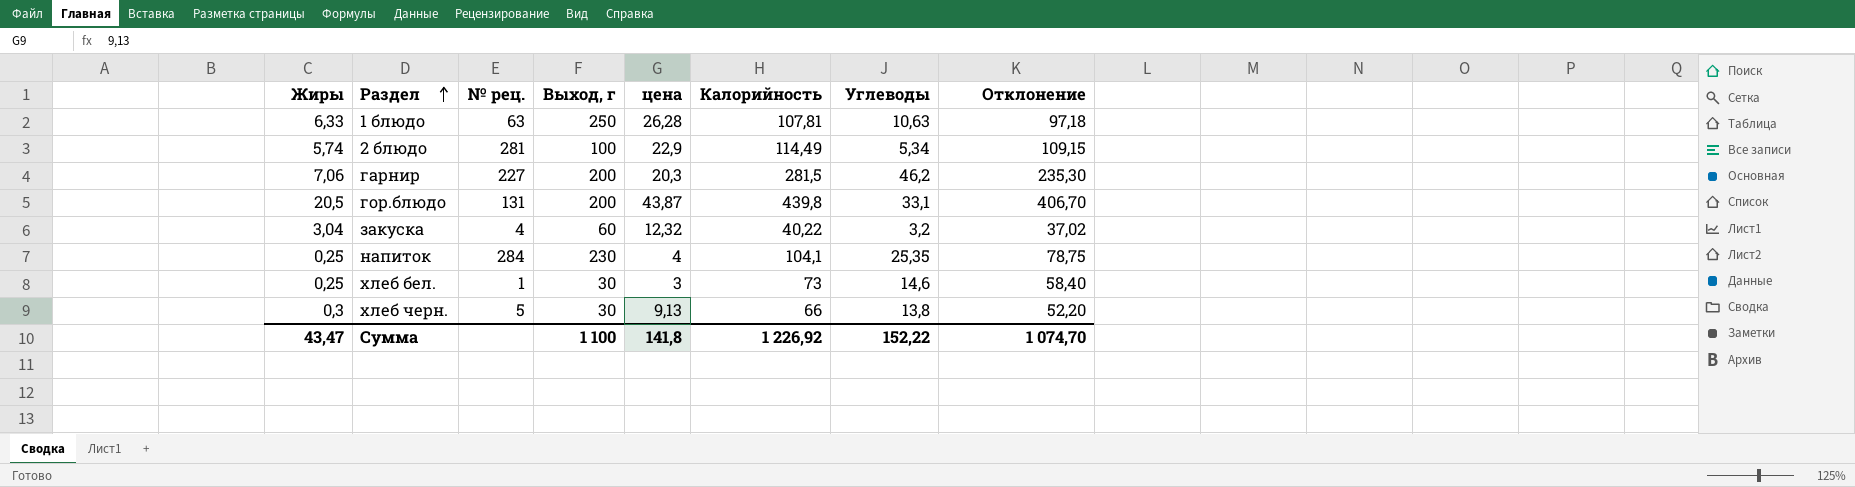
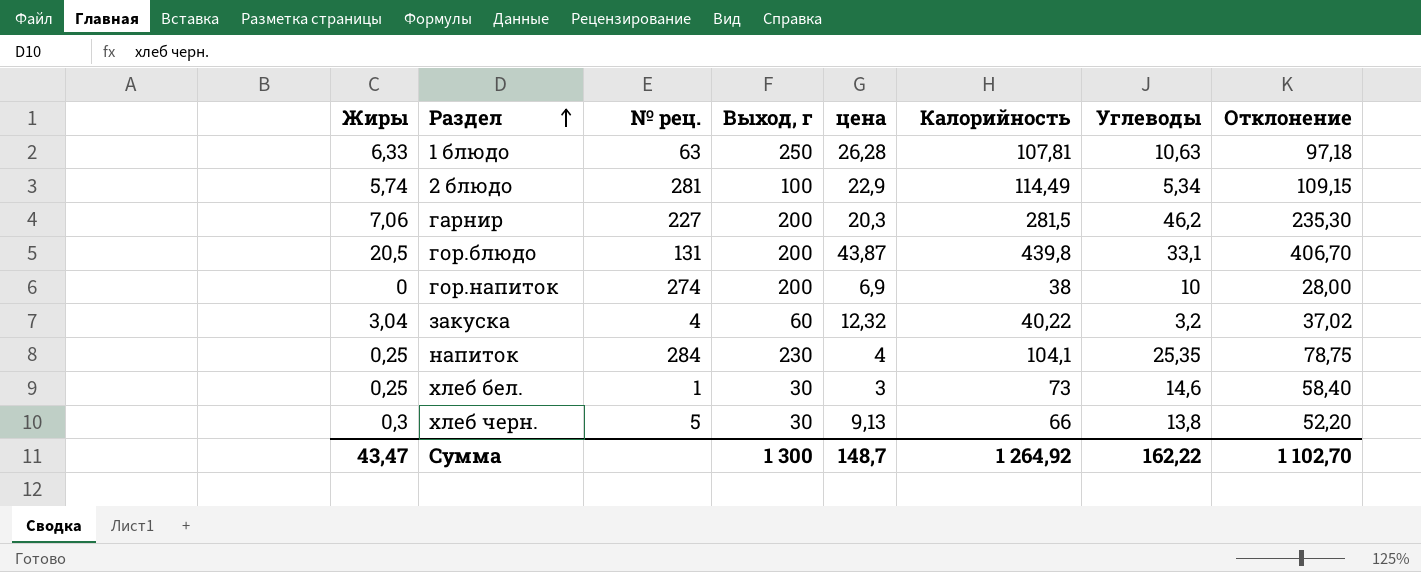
row гор.напиток: none -> 0 | 274 | 200 | 6,9 | 38 | 10 | 28,00
Сумма | Выход, г: 1 100 -> 1 300
Сумма | цена: 141,8 -> 148,7
Сумма | Калорийность: 1 226,92 -> 1 264,92
Сумма | Углеводы: 152,22 -> 162,22
Сумма | Отклонение: 1 074,70 -> 1 102,70

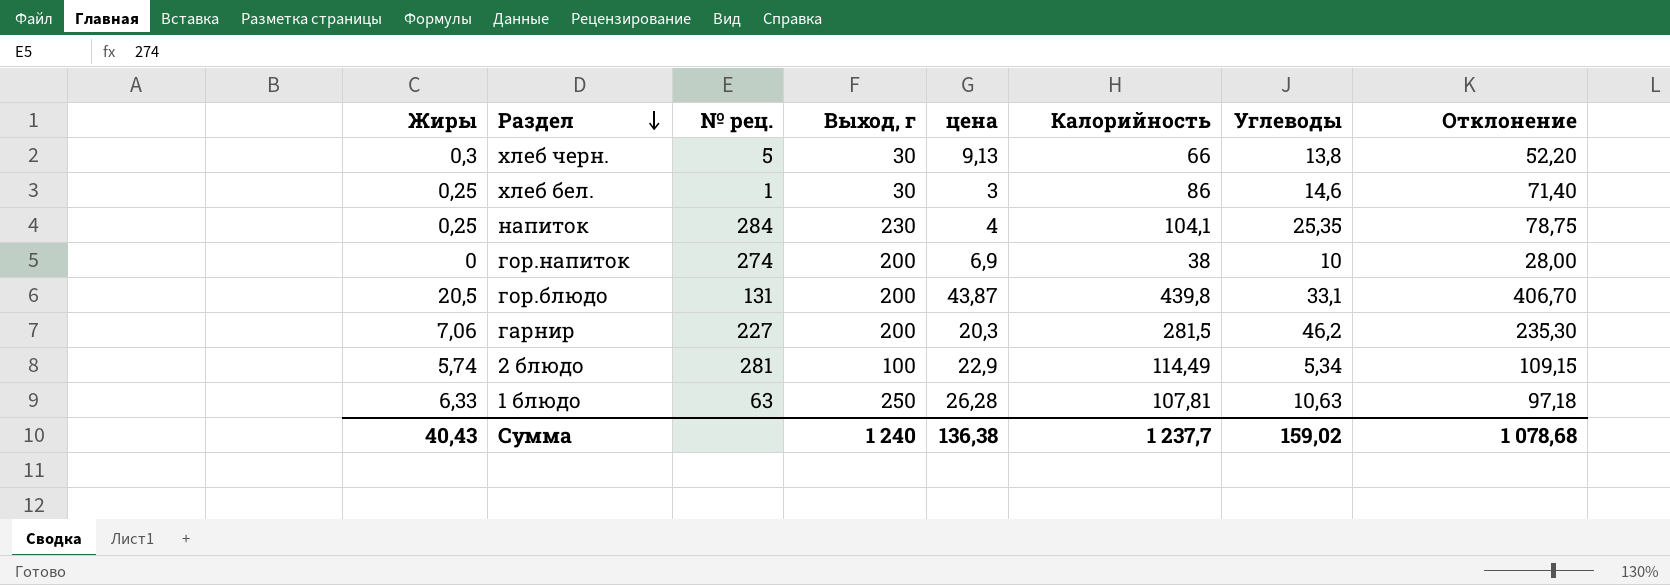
row order: Раздел ascending -> Раздел descending
row закуска: 3,04 | 4 | 60 | 12,32 | 40,22 | 3,2 | 37,02 -> none
хлеб бел. | Калорийность: 73 -> 86
хлеб бел. | Отклонение: 58,40 -> 71,40
Сумма | Жиры: 43,47 -> 40,43
Сумма | Выход, г: 1 300 -> 1 240
Сумма | цена: 148,7 -> 136,38
Сумма | Калорийность: 1 264,92 -> 1 237,7
Сумма | Углеводы: 162,22 -> 159,02
Сумма | Отклонение: 1 102,70 -> 1 078,68

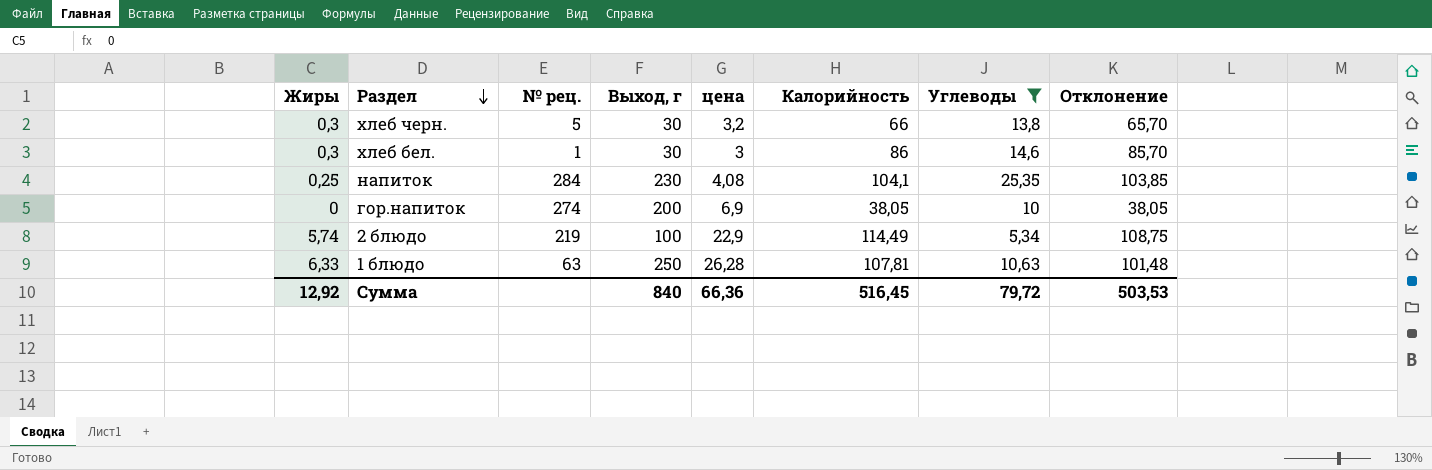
filter: none -> Углеводы <= 25,35
column Отклонение | formula: [Калорийность] - [Углеводы] -> [Калорийность] - [Жиры]
хлеб черн. | цена: 9,13 -> 3,2
хлеб бел. | Жиры: 0,25 -> 0,3
напиток | цена: 4 -> 4,08
гор.напиток | Калорийность: 38 -> 38,05
2 блюдо | № рец.: 281 -> 219
Сумма | Жиры: 40,43 -> 12,92
Сумма | Выход, г: 1 240 -> 840
Сумма | цена: 136,38 -> 66,36
Сумма | Калорийность: 1 237,7 -> 516,45
Сумма | Углеводы: 159,02 -> 79,72
Сумма | Отклонение: 1 078,68 -> 503,53

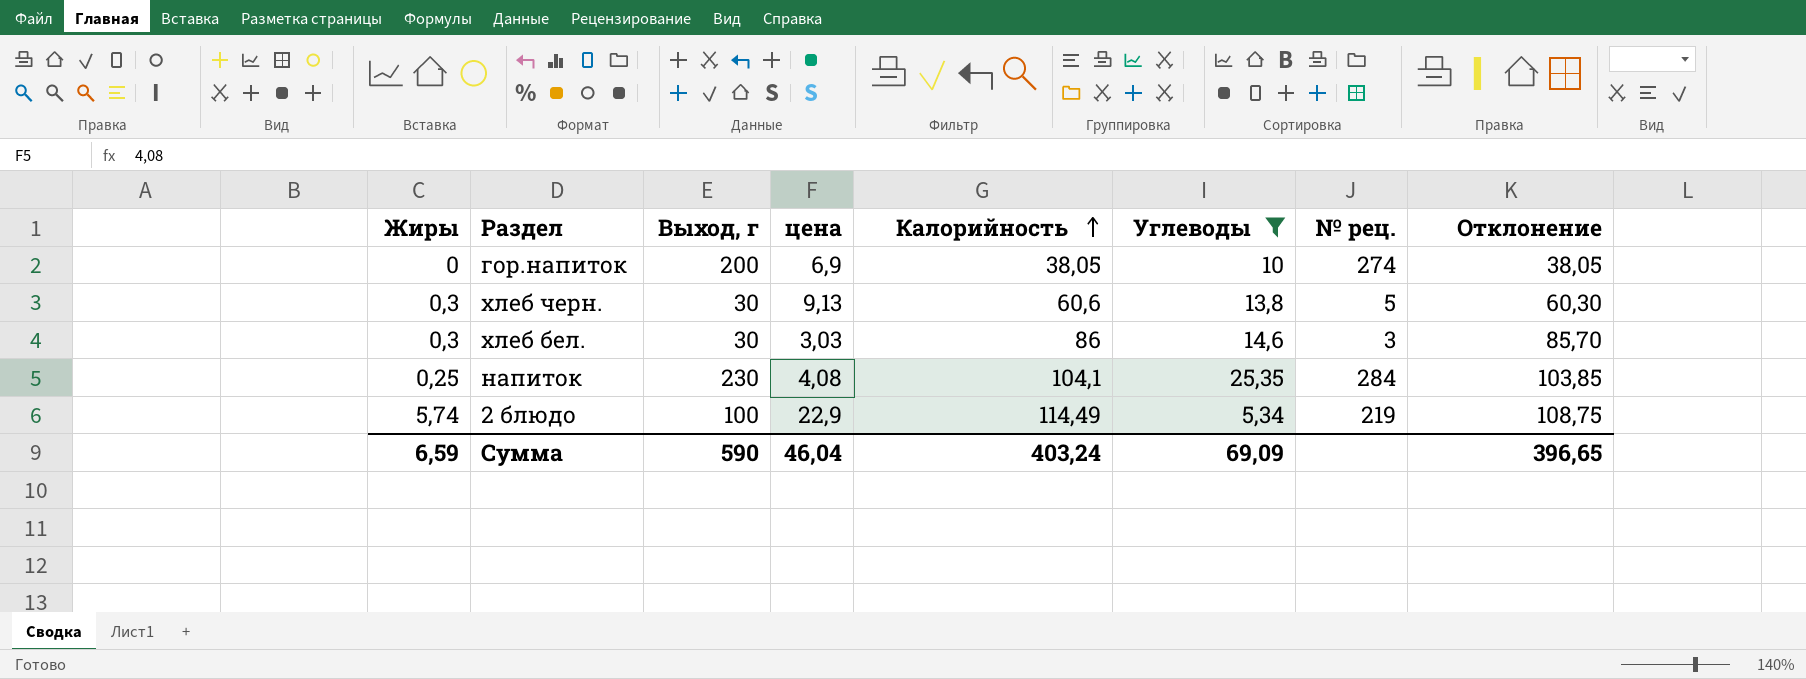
row order: Раздел descending -> Калорийность ascending
column № рец. | position: 3 -> 7
row 1 блюдо: 6,33 | 63 | 250 | 26,28 | 107,81 | 10,63 | 101,48 -> none
хлеб черн. | цена: 3,2 -> 9,13
хлеб черн. | Калорийность: 66 -> 60,6
хлеб черн. | Отклонение: 65,70 -> 60,30
хлеб бел. | цена: 3 -> 3,03
хлеб бел. | № рец.: 1 -> 3
Сумма | Жиры: 12,92 -> 6,59
Сумма | Выход, г: 840 -> 590
Сумма | цена: 66,36 -> 46,04
Сумма | Калорийность: 516,45 -> 403,24
Сумма | Углеводы: 79,72 -> 69,09
Сумма | Отклонение: 503,53 -> 396,65

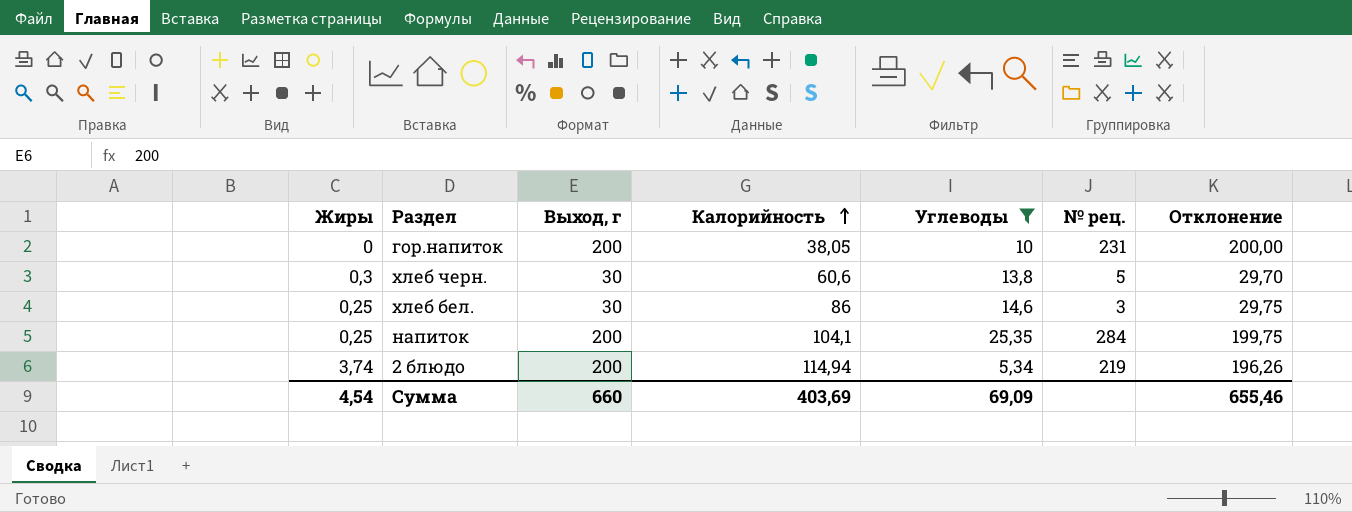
column цена | position: 4 -> none
column Отклонение | formula: [Калорийность] - [Жиры] -> [Выход, г] - [Жиры]
гор.напиток | № рец.: 274 -> 231
хлеб бел. | Жиры: 0,3 -> 0,25
напиток | Выход, г: 230 -> 200
2 блюдо | Жиры: 5,74 -> 3,74
2 блюдо | Выход, г: 100 -> 200
2 блюдо | Калорийность: 114,49 -> 114,94
Сумма | Жиры: 6,59 -> 4,54
Сумма | Выход, г: 590 -> 660
Сумма | Калорийность: 403,24 -> 403,69
Сумма | Отклонение: 396,65 -> 655,46

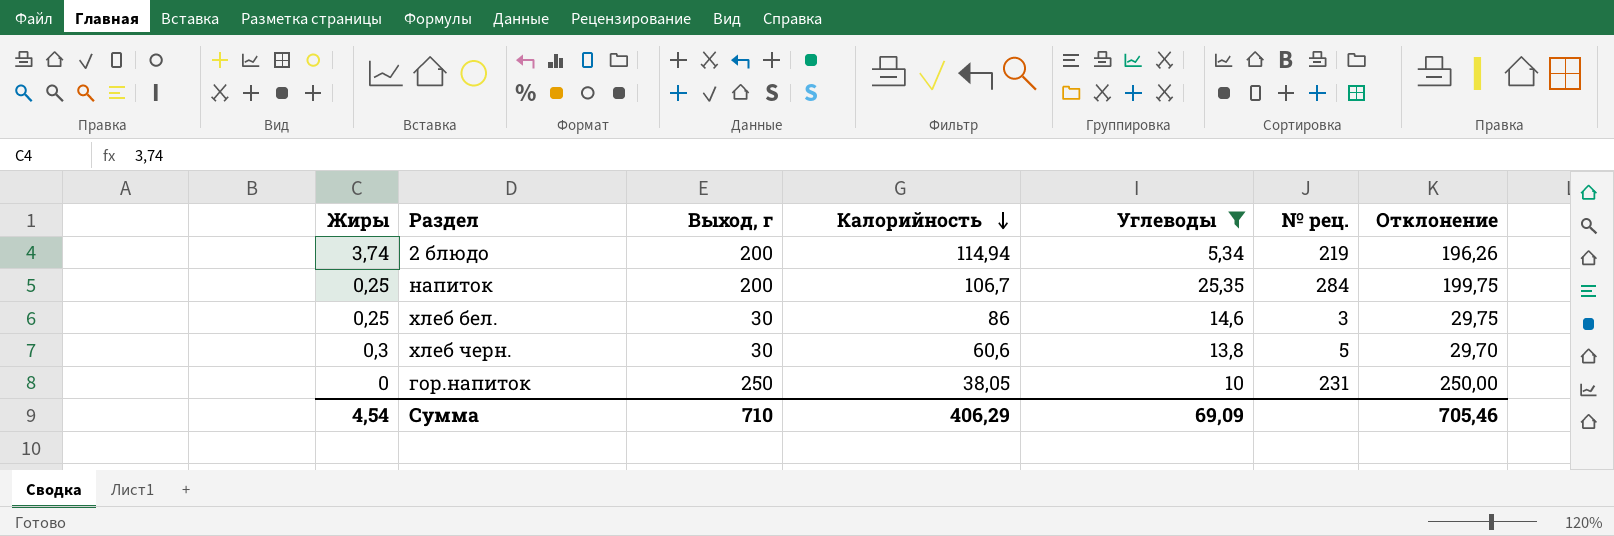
row order: Калорийность ascending -> Калорийность descending
напиток | Калорийность: 104,1 -> 106,7
гор.напиток | Выход, г: 200 -> 250
гор.напиток | Отклонение: 200,00 -> 250,00
Сумма | Выход, г: 660 -> 710
Сумма | Калорийность: 403,69 -> 406,29
Сумма | Отклонение: 655,46 -> 705,46

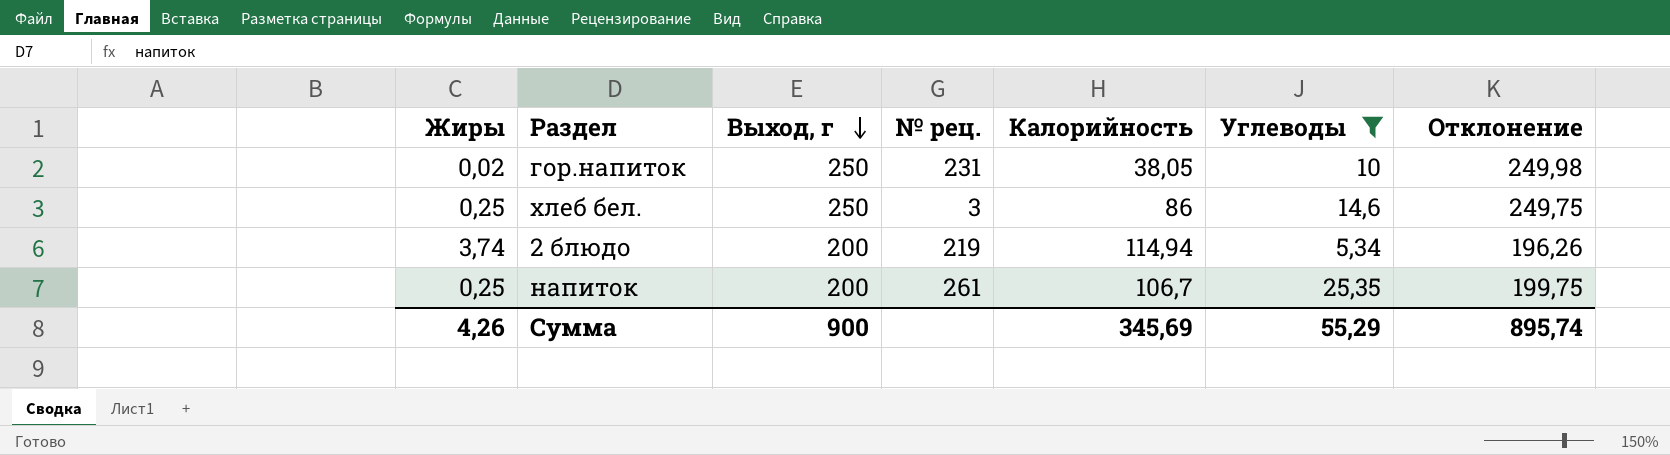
row order: Калорийность descending -> Выход, г descending
column № рец. | position: 6 -> 4
row хлеб черн.: 0,3 | 30 | 60,6 | 13,8 | 5 | 29,70 -> none
гор.напиток | Жиры: 0 -> 0,02
гор.напиток | Отклонение: 250,00 -> 249,98
хлеб бел. | Выход, г: 30 -> 250
хлеб бел. | Отклонение: 29,75 -> 249,75
напиток | № рец.: 284 -> 261
Сумма | Жиры: 4,54 -> 4,26
Сумма | Выход, г: 710 -> 900
Сумма | Калорийность: 406,29 -> 345,69
Сумма | Углеводы: 69,09 -> 55,29
Сумма | Отклонение: 705,46 -> 895,74

